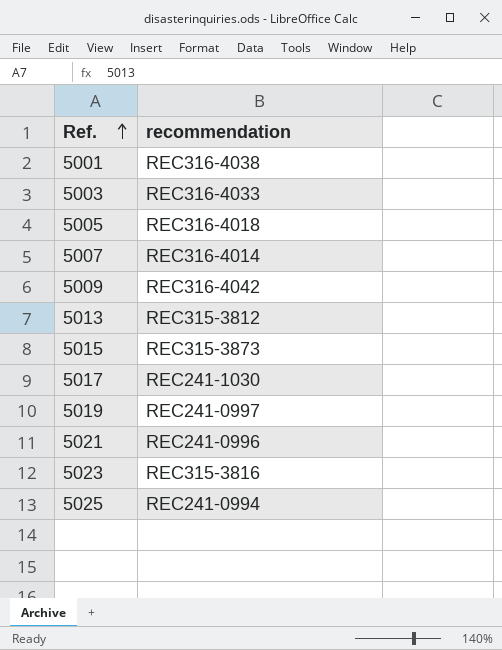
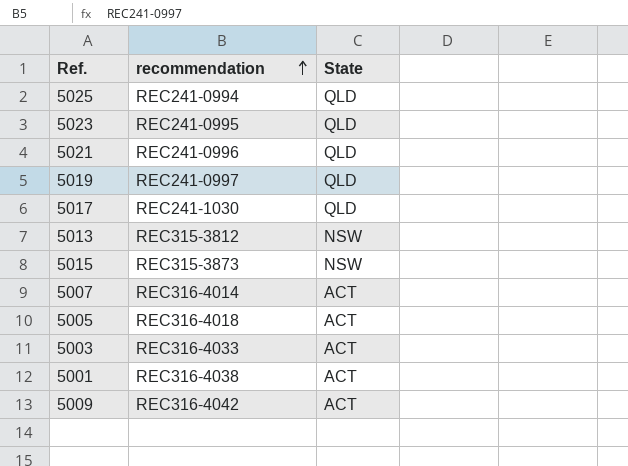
row order: Ref. ascending -> recommendation ascending
column State | position: none -> 3
5023 | recommendation: REC315-3816 -> REC241-0995

